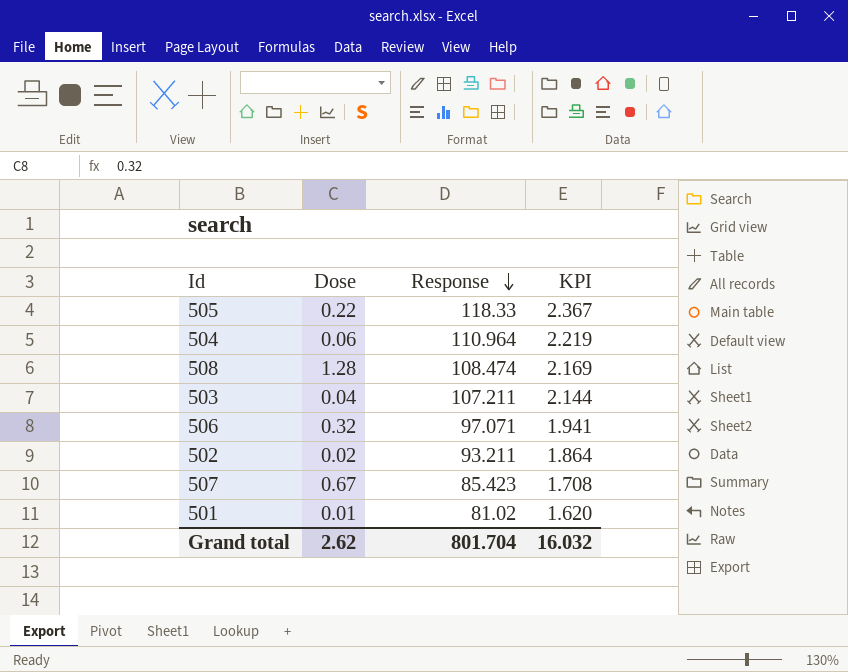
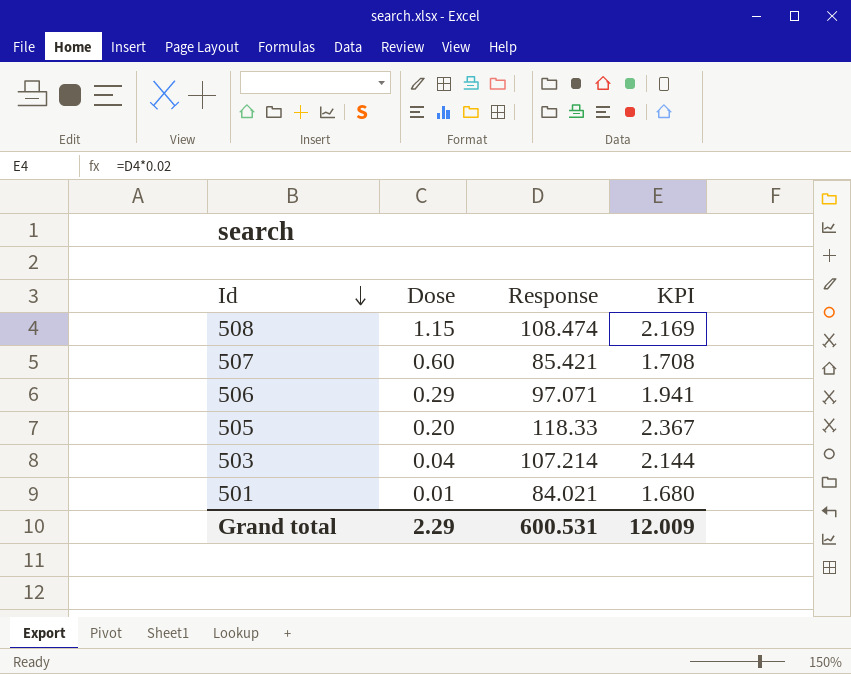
row order: Response descending -> Id descending
row 504: 0.06 | 110.964 | 2.219 -> none
row 502: 0.02 | 93.211 | 1.864 -> none
508 | Dose: 1.28 -> 1.15
507 | Dose: 0.67 -> 0.60
507 | Response: 85.423 -> 85.421
506 | Dose: 0.32 -> 0.29
505 | Dose: 0.22 -> 0.20
503 | Response: 107.211 -> 107.214
501 | Response: 81.02 -> 84.021
501 | KPI: 1.620 -> 1.680
Grand total | Dose: 2.62 -> 2.29
Grand total | Response: 801.704 -> 600.531
Grand total | KPI: 16.032 -> 12.009

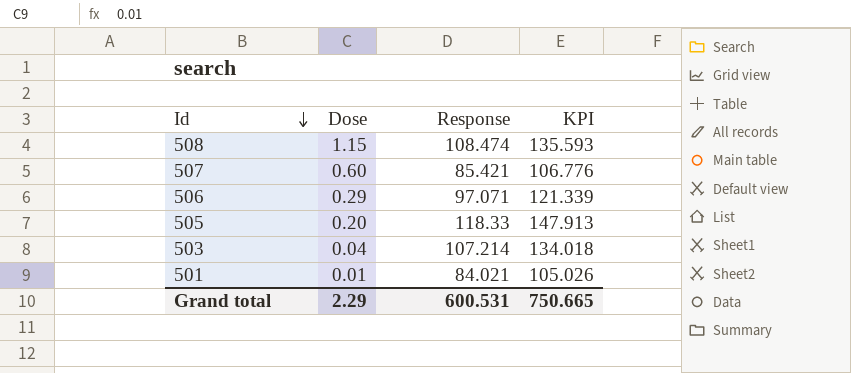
column KPI | formula: [Response] * 0.02 -> [Response] * 1.25
Grand total | KPI: 12.009 -> 750.665

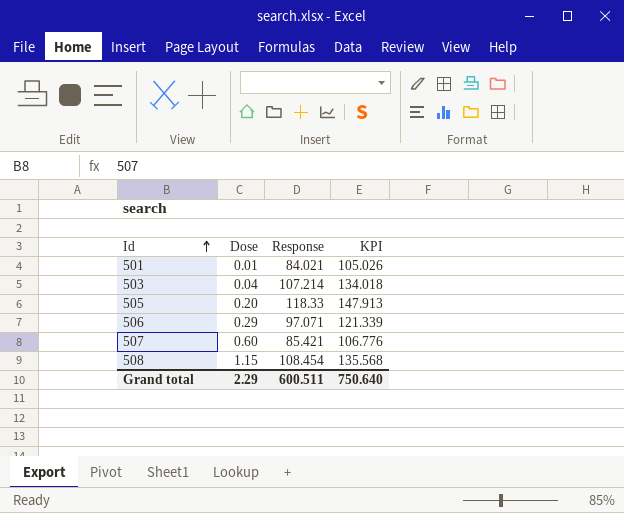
row order: Id descending -> Id ascending
508 | Response: 108.474 -> 108.454
508 | KPI: 135.593 -> 135.568
Grand total | Response: 600.531 -> 600.511
Grand total | KPI: 750.665 -> 750.640

